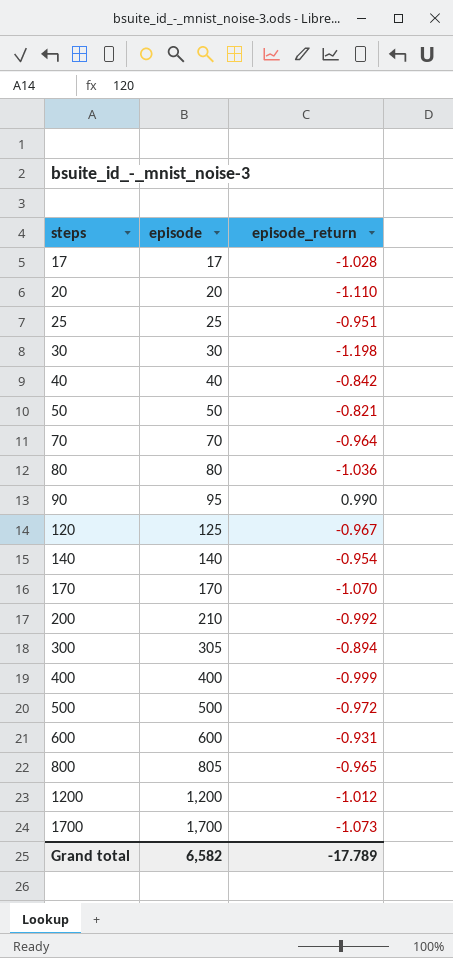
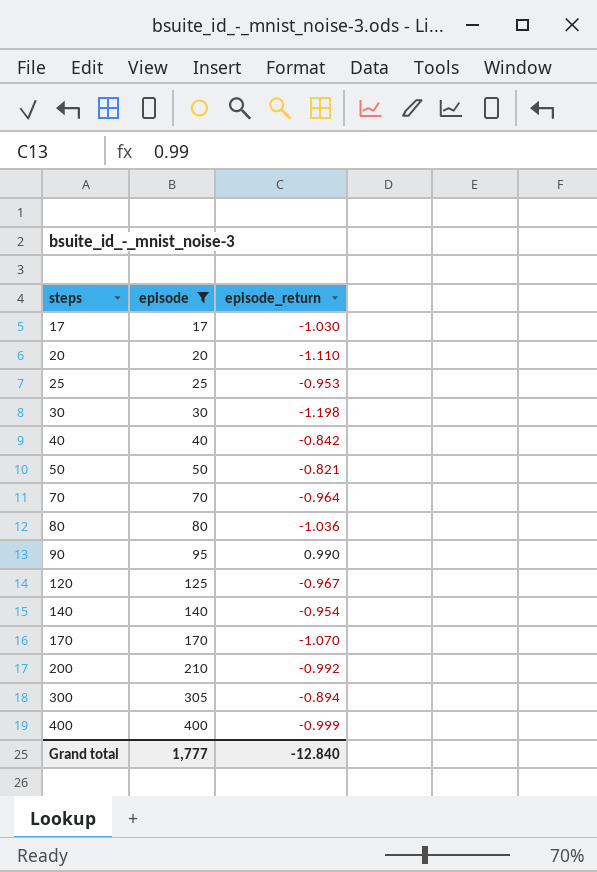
filter: none -> episode <= 400
17 | episode_return: -1.028 -> -1.030
25 | episode_return: -0.951 -> -0.953
Grand total | episode: 6,582 -> 1,777
Grand total | episode_return: -17.789 -> -12.840

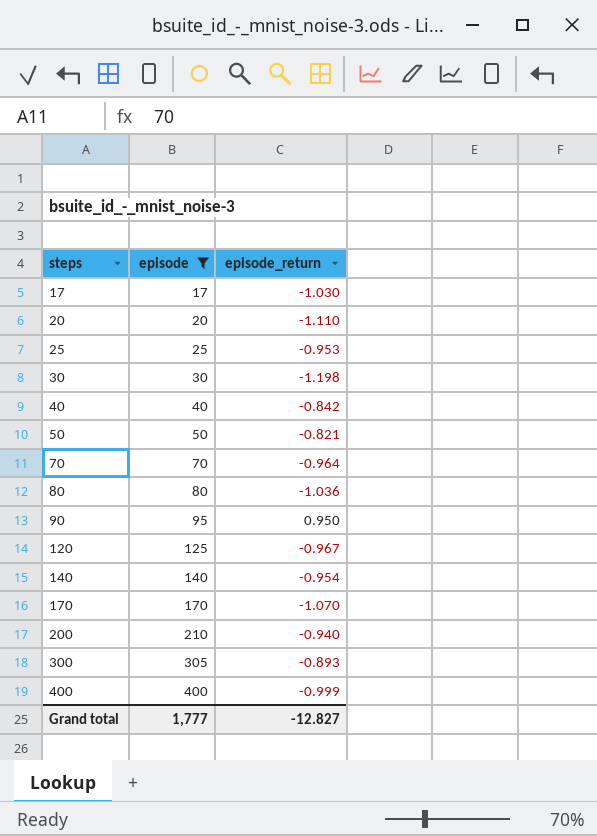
90 | episode_return: 0.990 -> 0.950
200 | episode_return: -0.992 -> -0.940
300 | episode_return: -0.894 -> -0.893
Grand total | episode_return: -12.840 -> -12.827

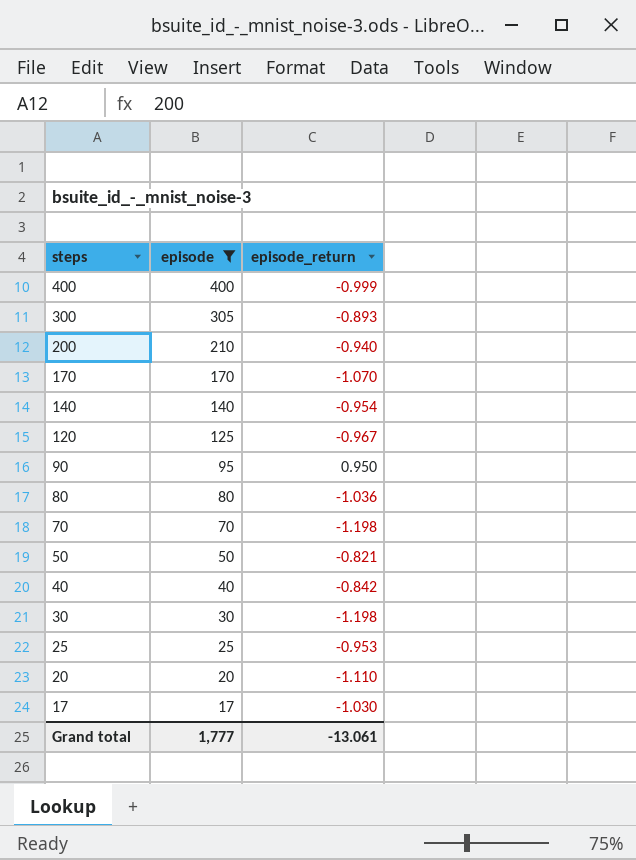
row order: steps ascending -> steps descending
70 | episode_return: -0.964 -> -1.198
Grand total | episode_return: -12.827 -> -13.061

